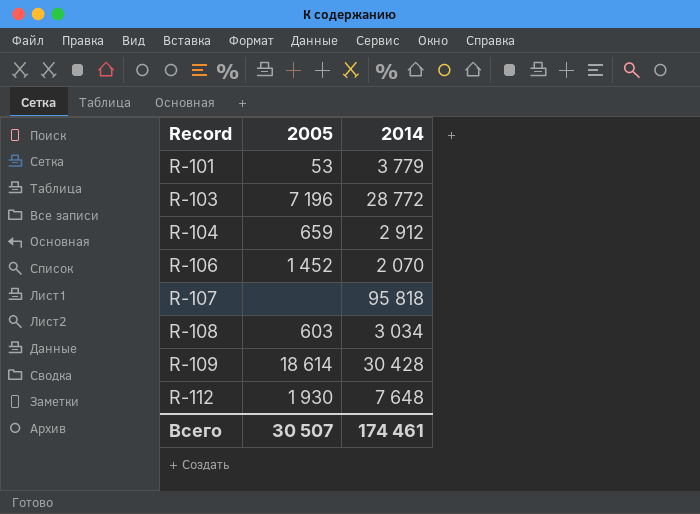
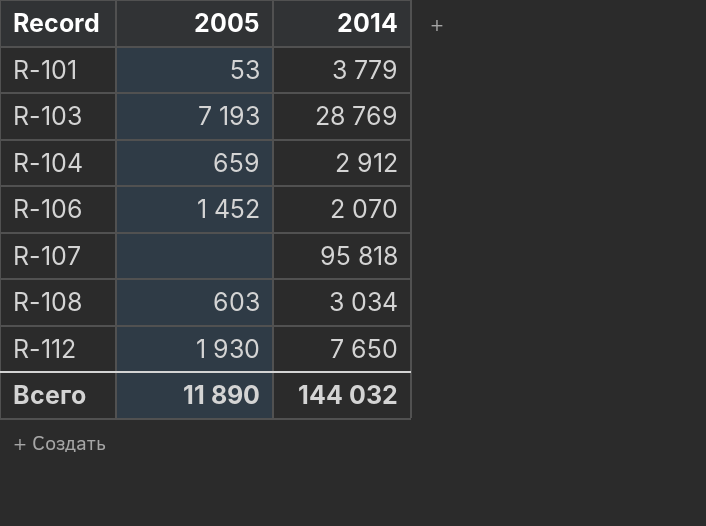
row R-109: 18 614 | 30 428 -> none
R-103 | 2005: 7 196 -> 7 193
R-103 | 2014: 28 772 -> 28 769
R-112 | 2014: 7 648 -> 7 650
Всего | 2005: 30 507 -> 11 890
Всего | 2014: 174 461 -> 144 032

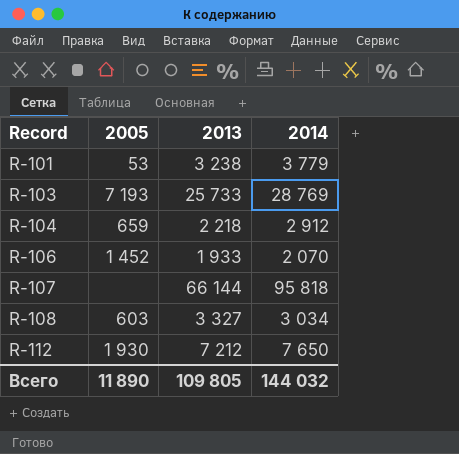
column 2013 | position: none -> 3

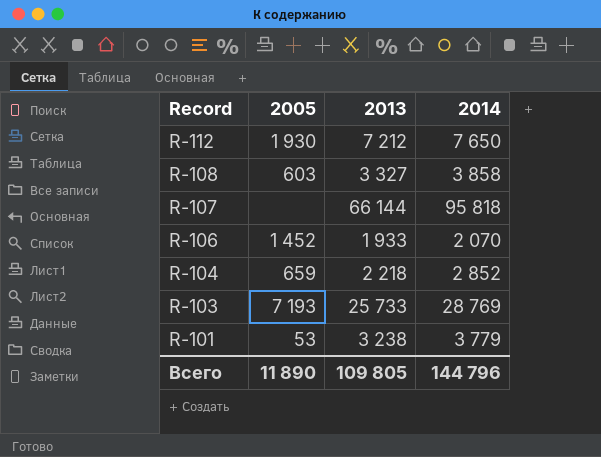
row order: Record ascending -> Record descending
R-108 | 2014: 3 034 -> 3 858
R-104 | 2014: 2 912 -> 2 852
Всего | 2014: 144 032 -> 144 796

